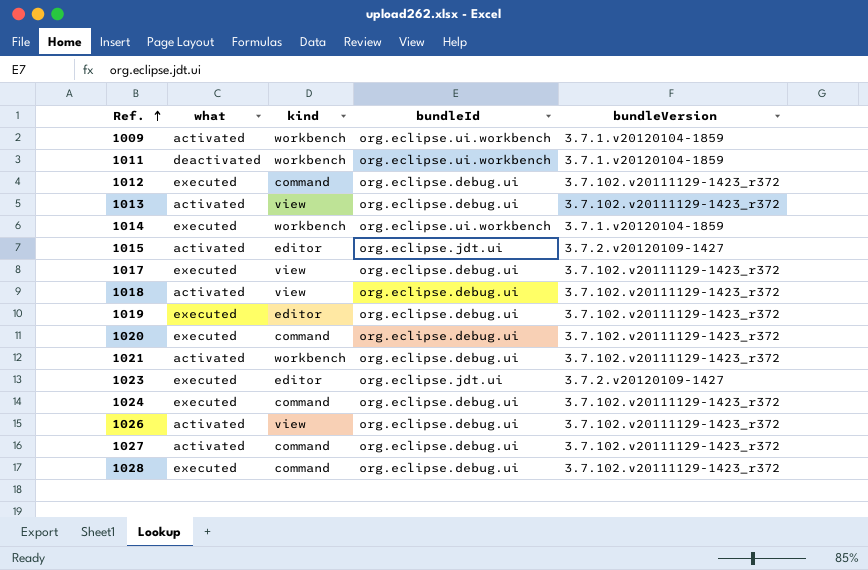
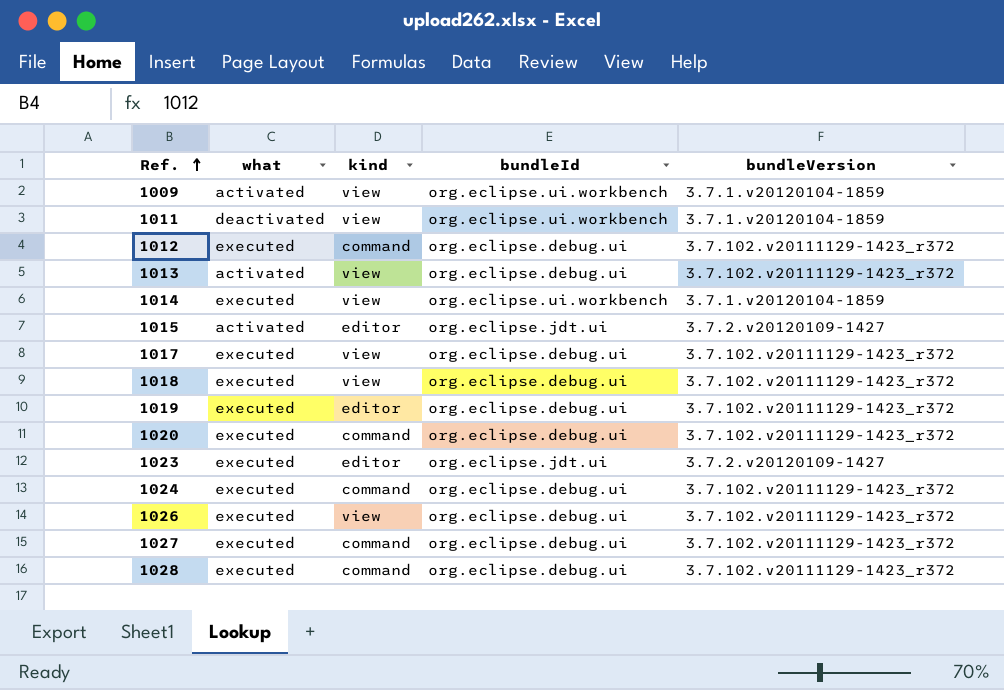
row 1021: activated | workbench | org.eclipse.debug.ui | 3.7.102.v20111129-1423_r372 -> none
1009 | kind: workbench -> view
1011 | kind: workbench -> view
1014 | kind: workbench -> view
1018 | what: activated -> executed
1026 | what: activated -> executed
1027 | what: activated -> executed

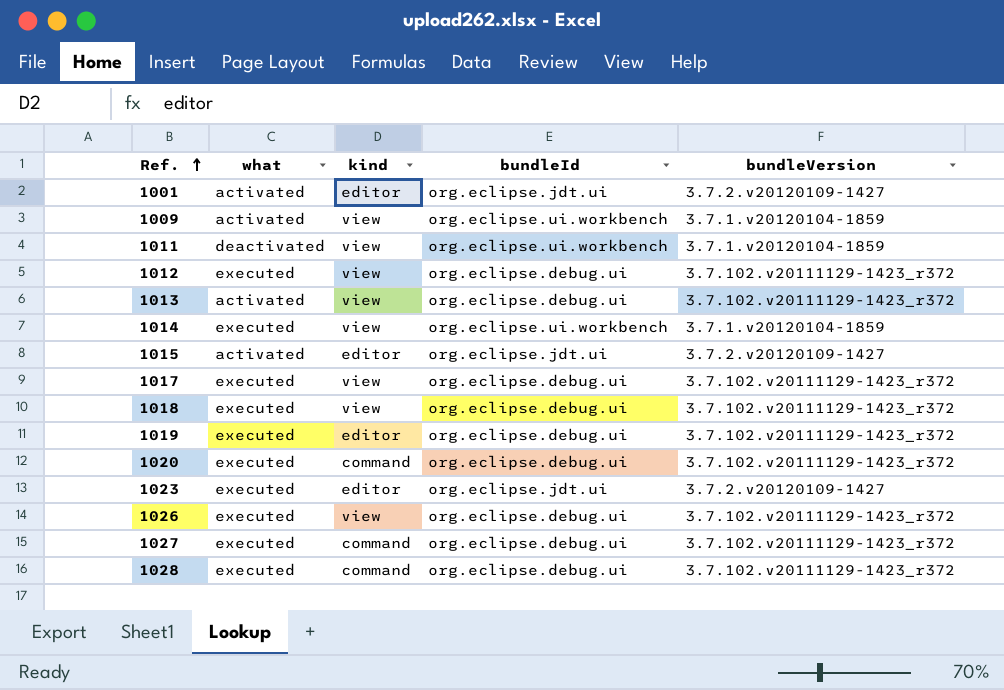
row 1024: executed | command | org.eclipse.debug.ui | 3.7.102.v20111129-1423_r372 -> none
row 1001: none -> activated | editor | org.eclipse.jdt.ui | 3.7.2.v20120109-1427
1012 | kind: command -> view

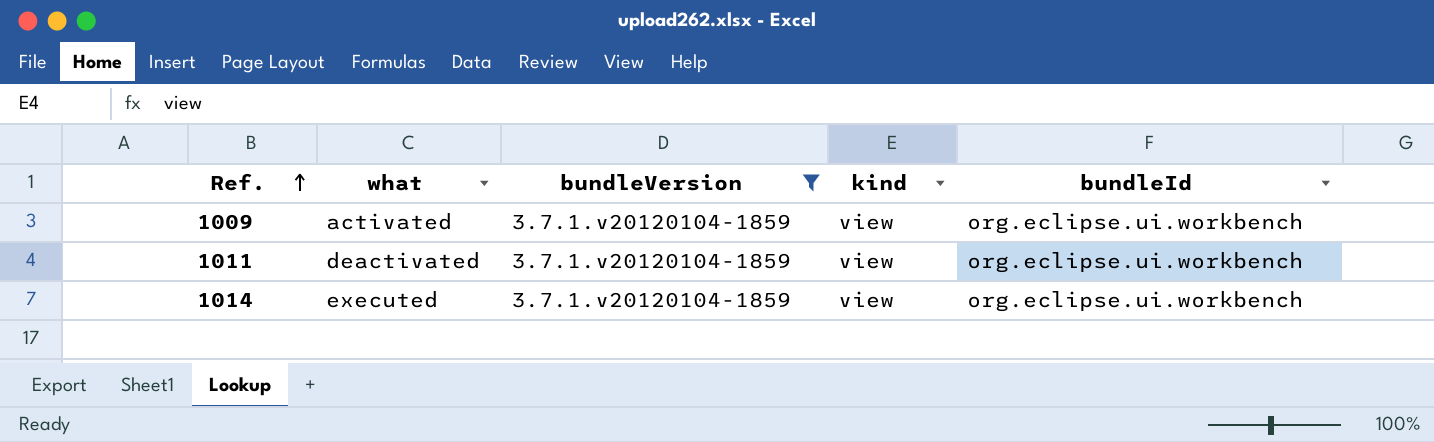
filter: none -> bundleVersion = 3.7.1.v20120104-1859
column bundleVersion | position: 5 -> 3

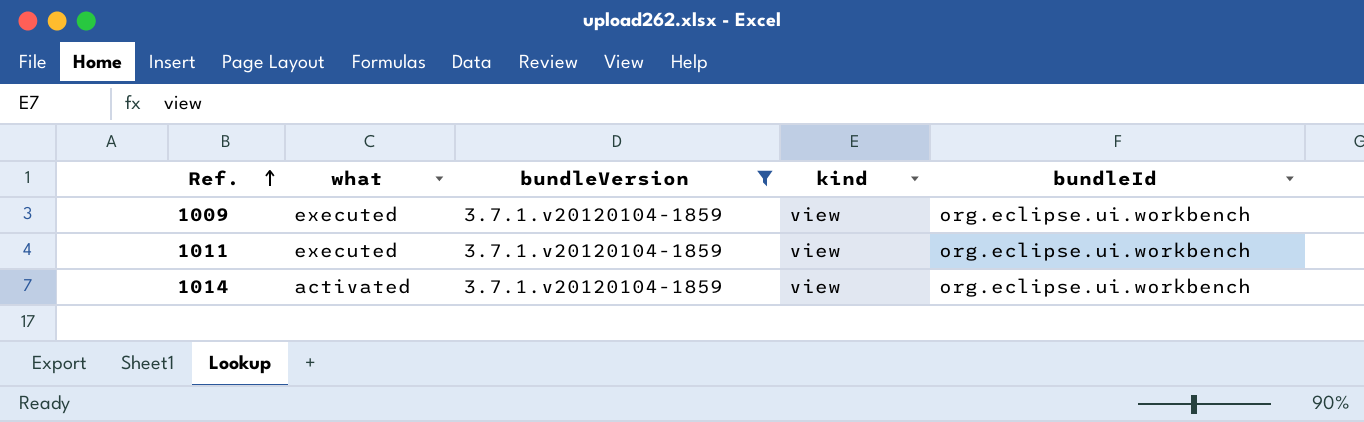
1009 | what: activated -> executed
1011 | what: deactivated -> executed
1014 | what: executed -> activated

